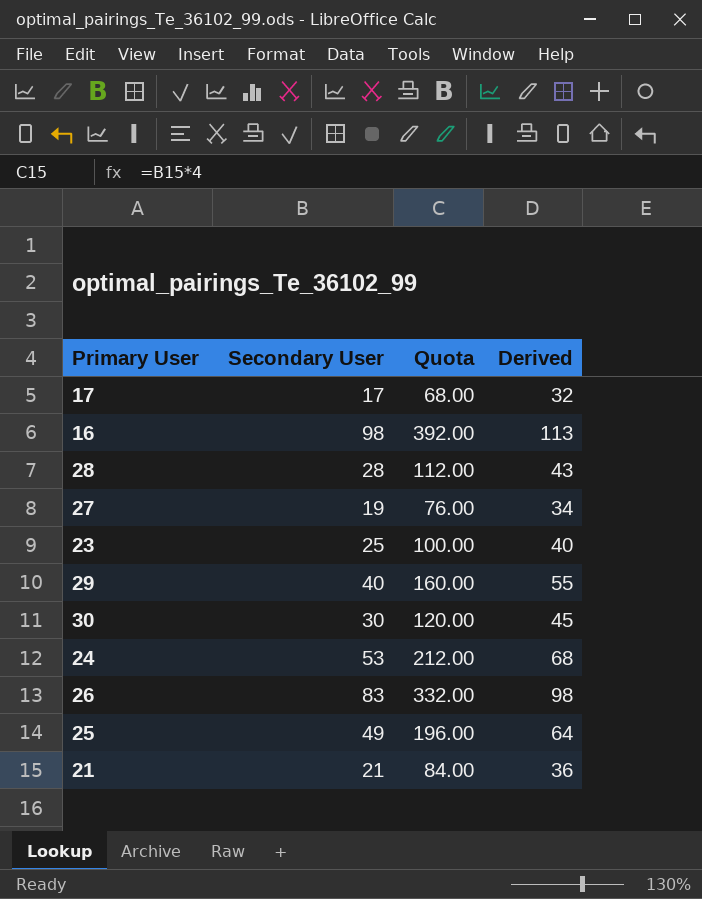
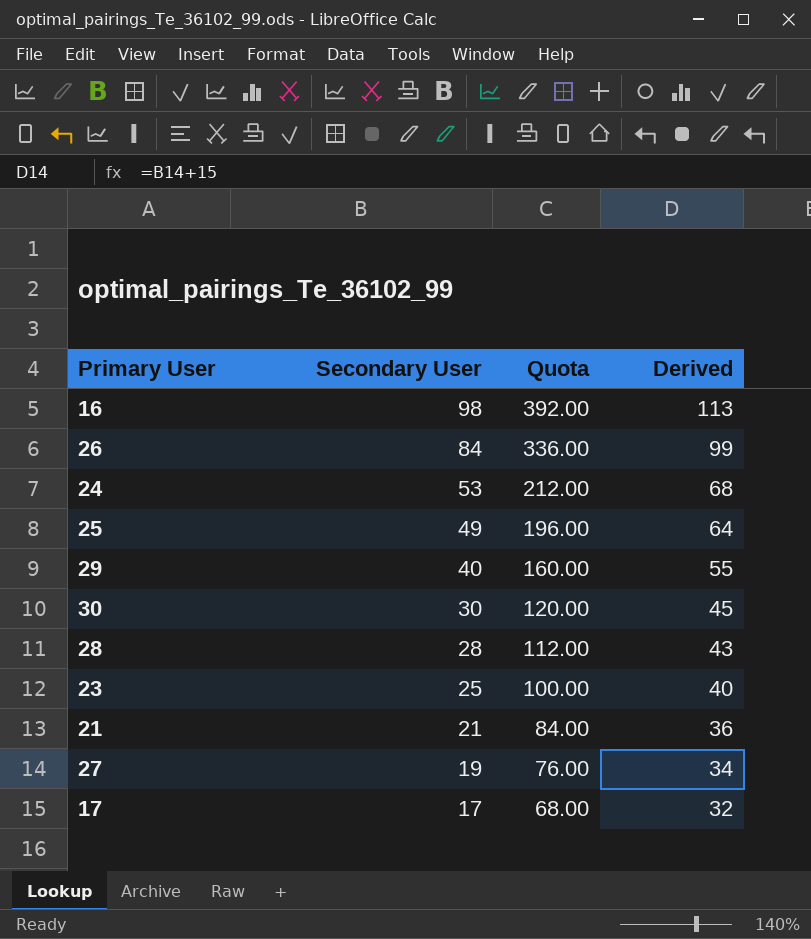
row order: none -> Secondary User descending
26 | Secondary User: 83 -> 84
26 | Quota: 332.00 -> 336.00
26 | Derived: 98 -> 99

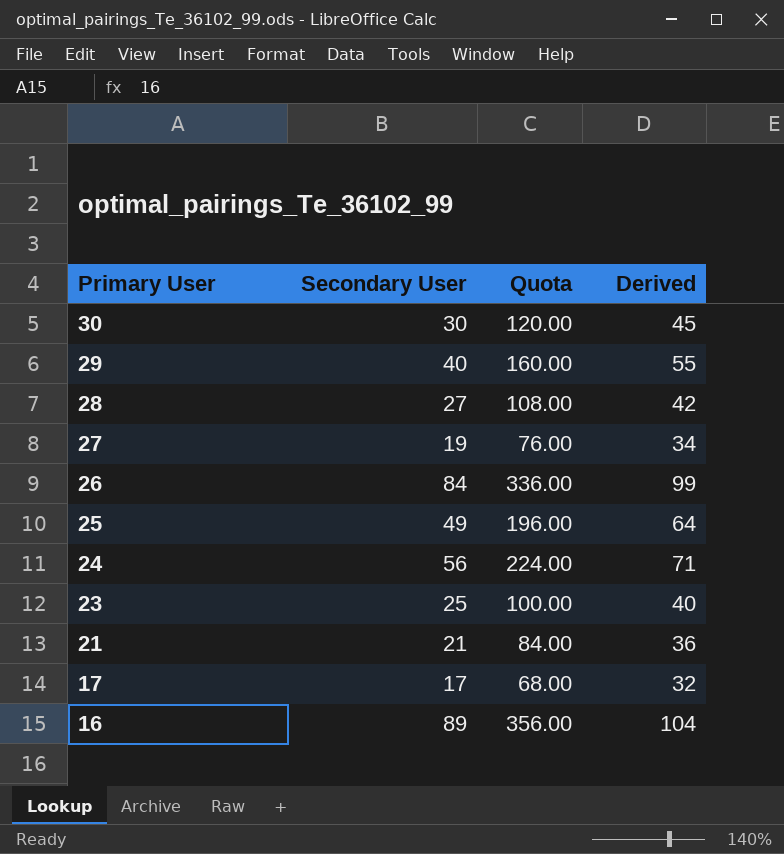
row order: Secondary User descending -> Primary User descending
28 | Secondary User: 28 -> 27
28 | Quota: 112.00 -> 108.00
28 | Derived: 43 -> 42
24 | Secondary User: 53 -> 56
24 | Quota: 212.00 -> 224.00
24 | Derived: 68 -> 71
16 | Secondary User: 98 -> 89
16 | Quota: 392.00 -> 356.00
16 | Derived: 113 -> 104

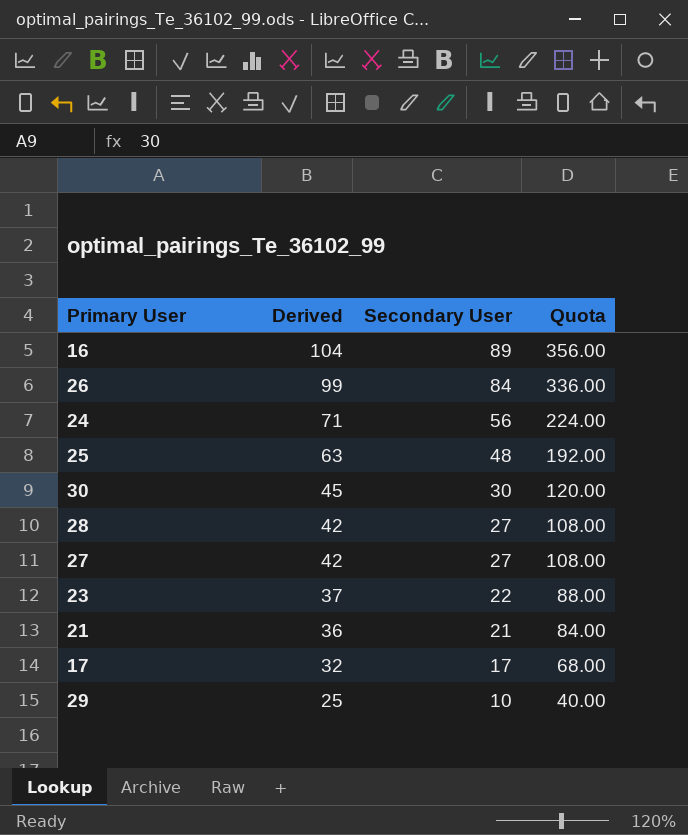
row order: Primary User descending -> Derived descending
column Derived | position: 4 -> 2
25 | Derived: 64 -> 63
25 | Secondary User: 49 -> 48
25 | Quota: 196.00 -> 192.00
27 | Derived: 34 -> 42
27 | Secondary User: 19 -> 27
27 | Quota: 76.00 -> 108.00
23 | Derived: 40 -> 37
23 | Secondary User: 25 -> 22
23 | Quota: 100.00 -> 88.00
29 | Derived: 55 -> 25
29 | Secondary User: 40 -> 10
29 | Quota: 160.00 -> 40.00

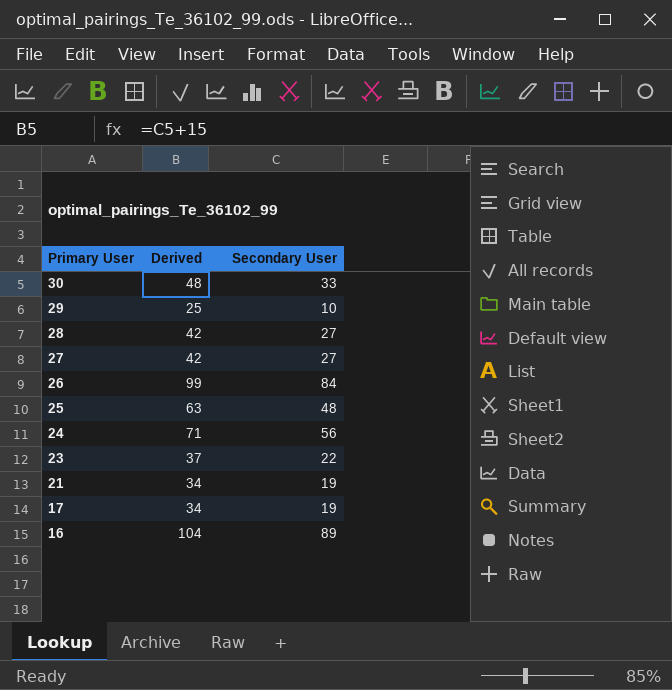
row order: Derived descending -> Primary User descending
column Quota | formula: [Secondary User] * 4 -> none
30 | Derived: 45 -> 48
30 | Secondary User: 30 -> 33
21 | Derived: 36 -> 34
21 | Secondary User: 21 -> 19
17 | Derived: 32 -> 34
17 | Secondary User: 17 -> 19

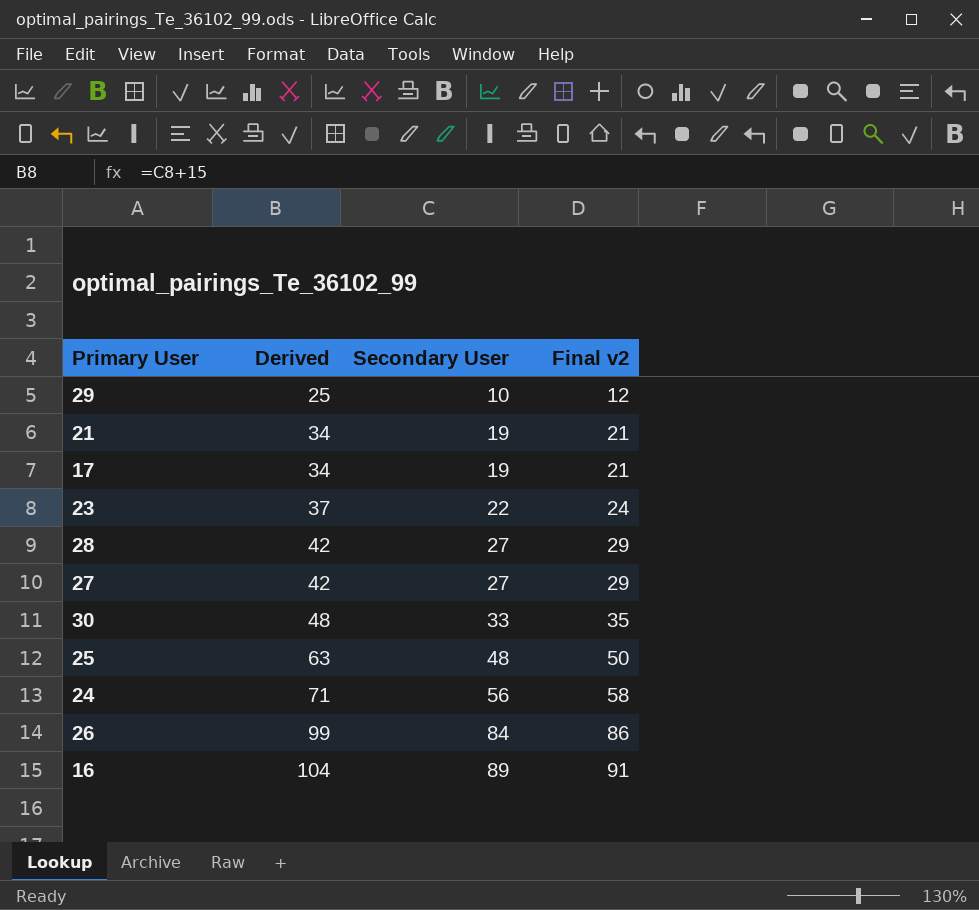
row order: Primary User descending -> Derived ascending
column Final v2 | formula: none -> [Secondary User] + 2

